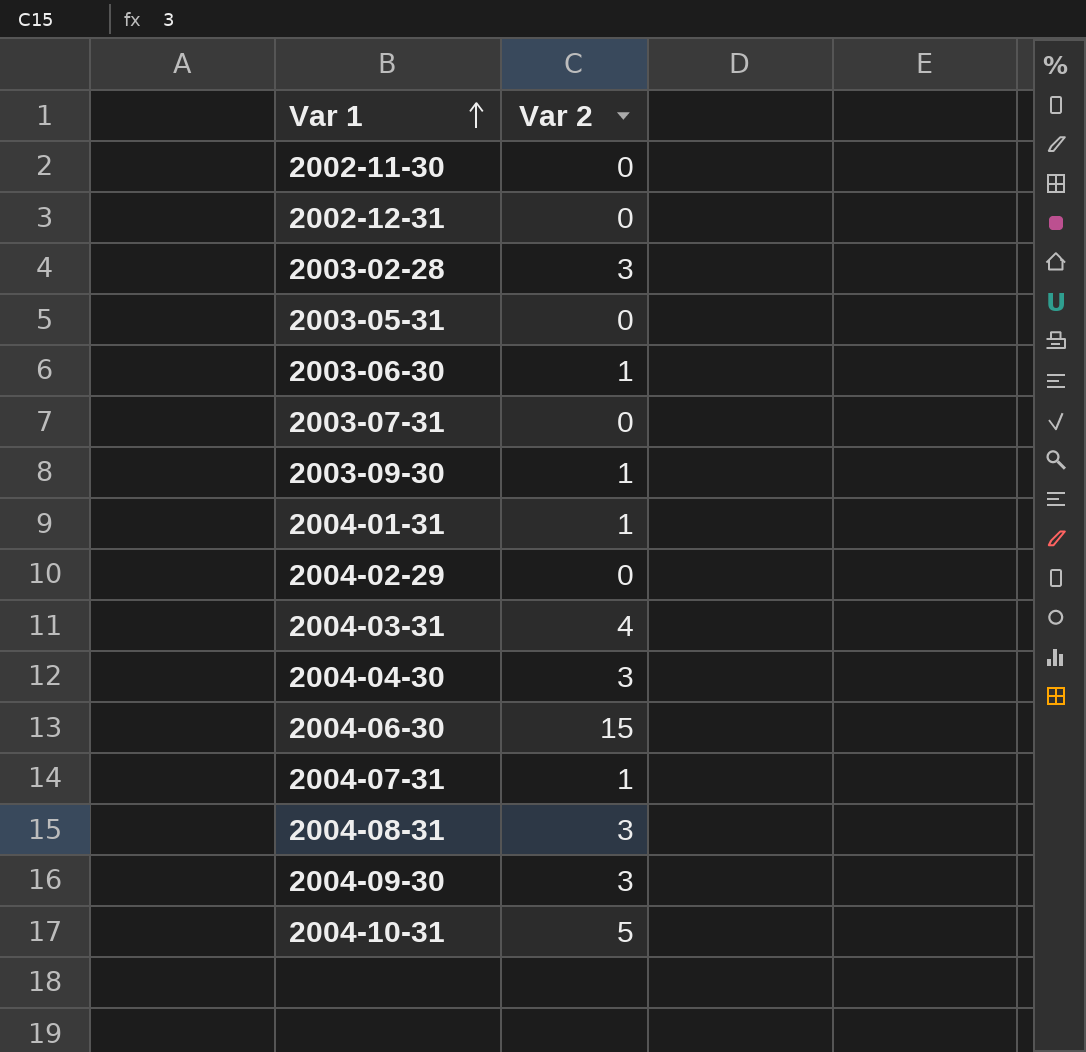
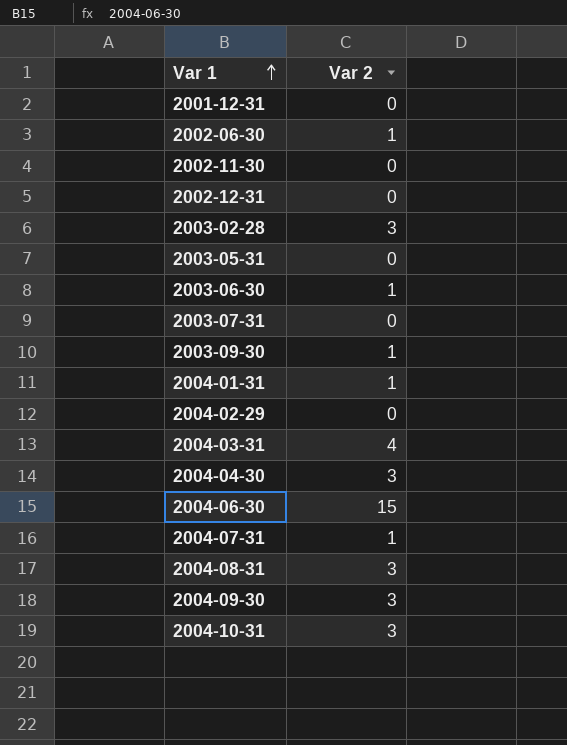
row 2001-12-31: none -> 0
row 2002-06-30: none -> 1
2004-10-31 | Var 2: 5 -> 3

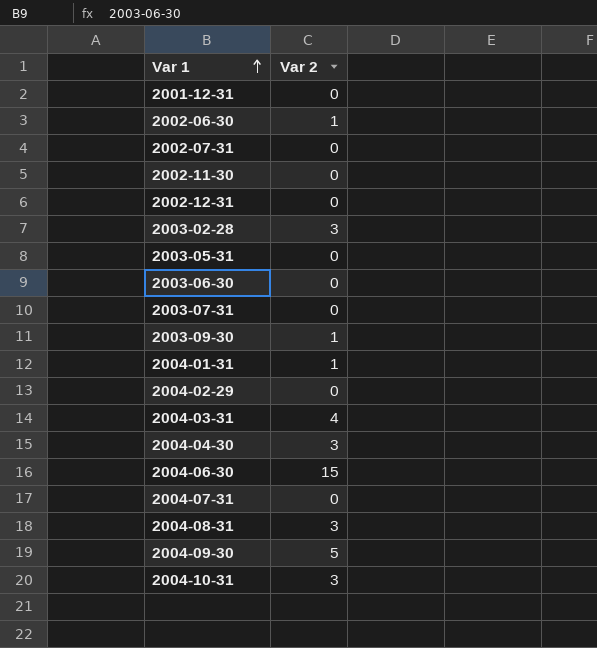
row 2002-07-31: none -> 0
2003-06-30 | Var 2: 1 -> 0
2004-07-31 | Var 2: 1 -> 0
2004-09-30 | Var 2: 3 -> 5

